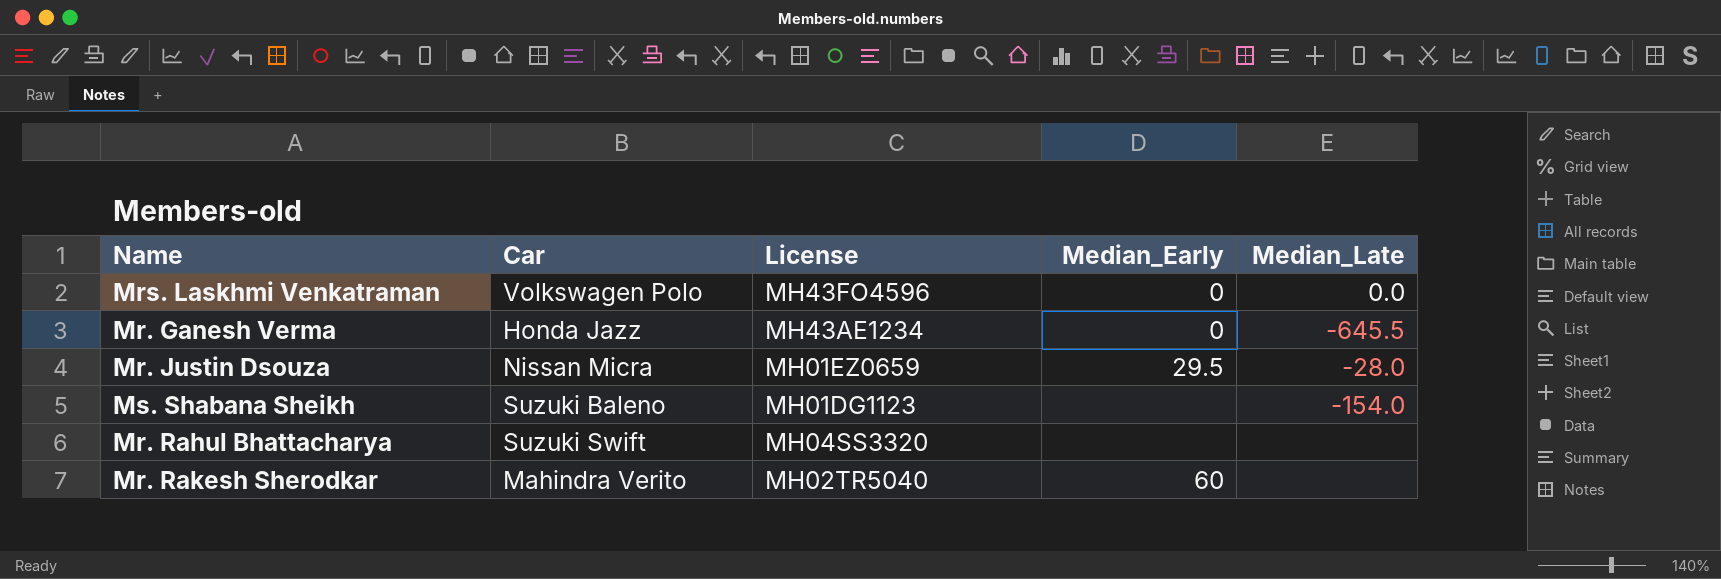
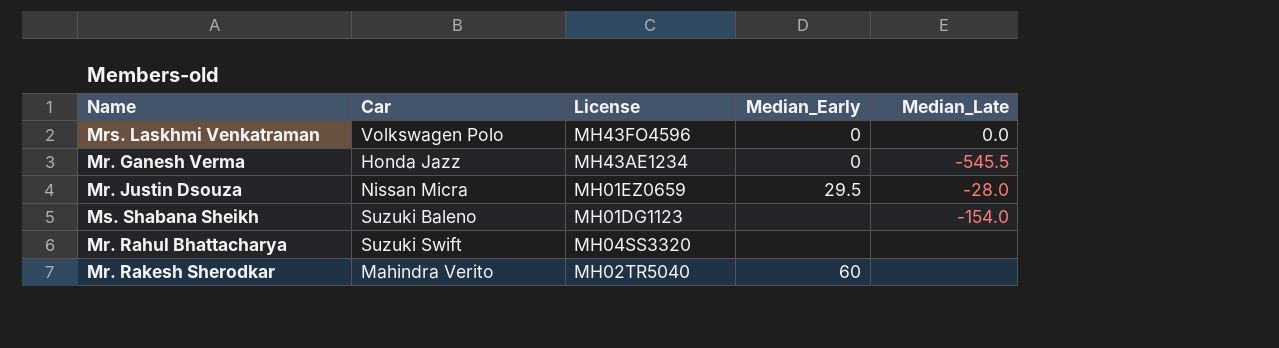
Mr. Ganesh Verma | Median_Late: -645.5 -> -545.5

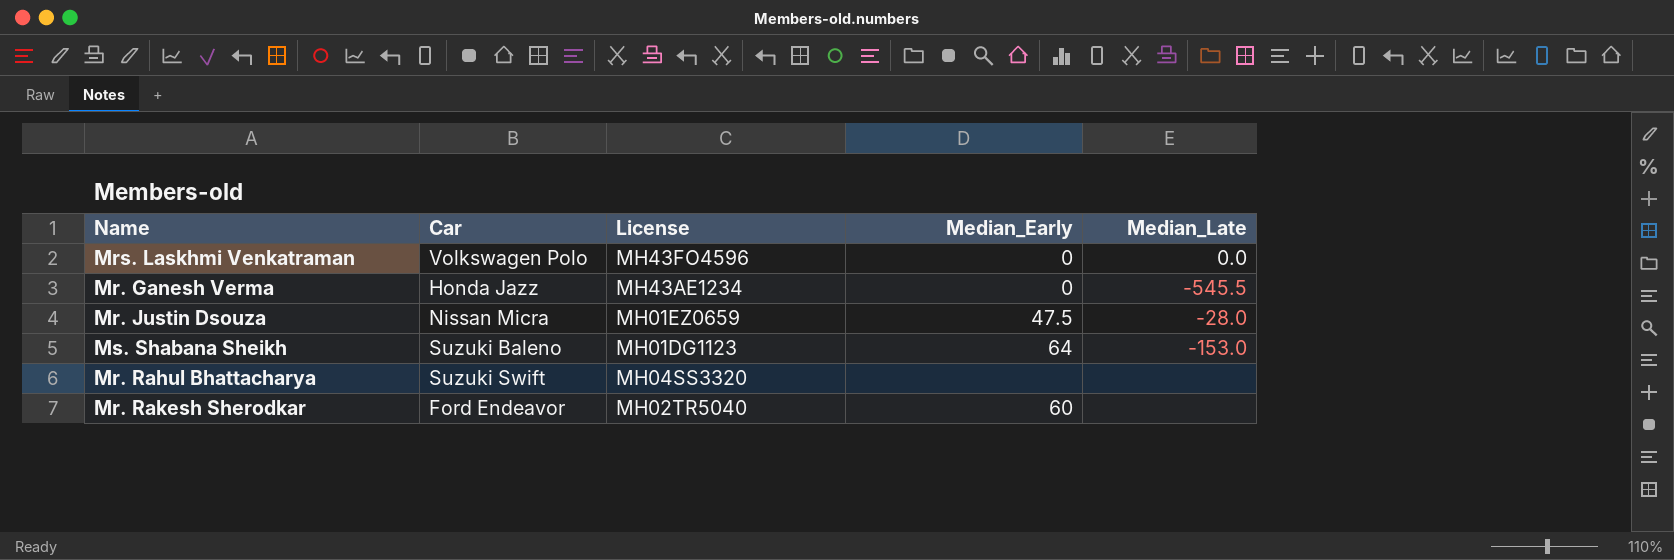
Mr. Justin Dsouza | Median_Early: 29.5 -> 47.5
Ms. Shabana Sheikh | Median_Early: none -> 64
Ms. Shabana Sheikh | Median_Late: -154.0 -> -153.0
Mr. Rakesh Sherodkar | Car: Mahindra Verito -> Ford Endeavor

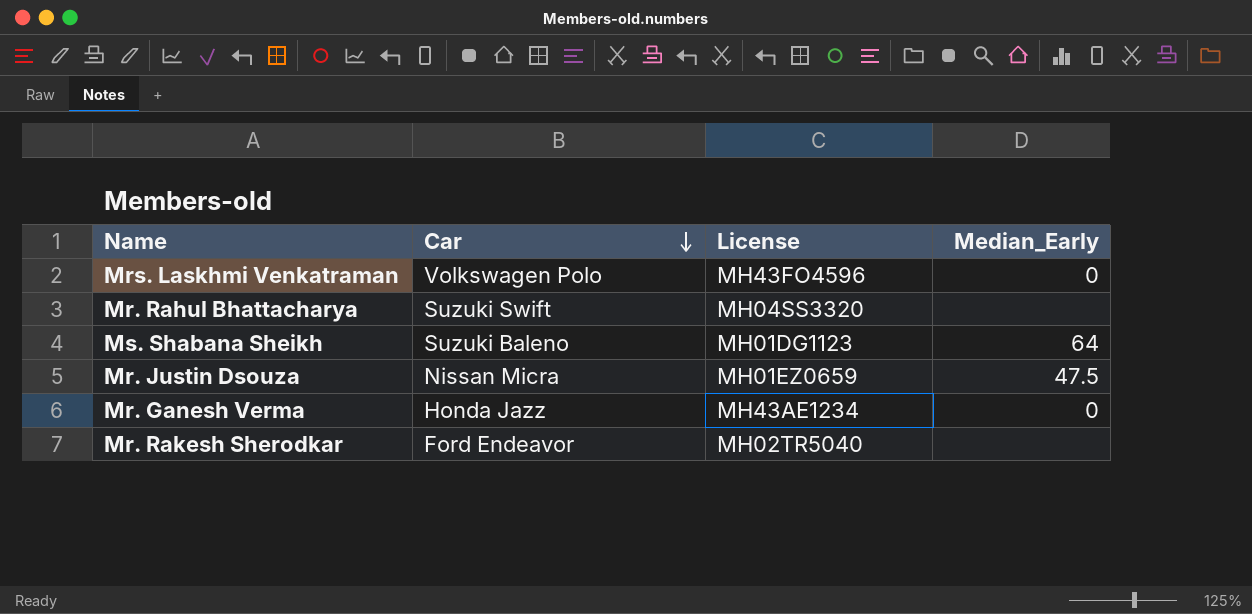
row order: none -> Car descending
column Median_Late | position: 5 -> none
Mr. Rakesh Sherodkar | Median_Early: 60 -> none

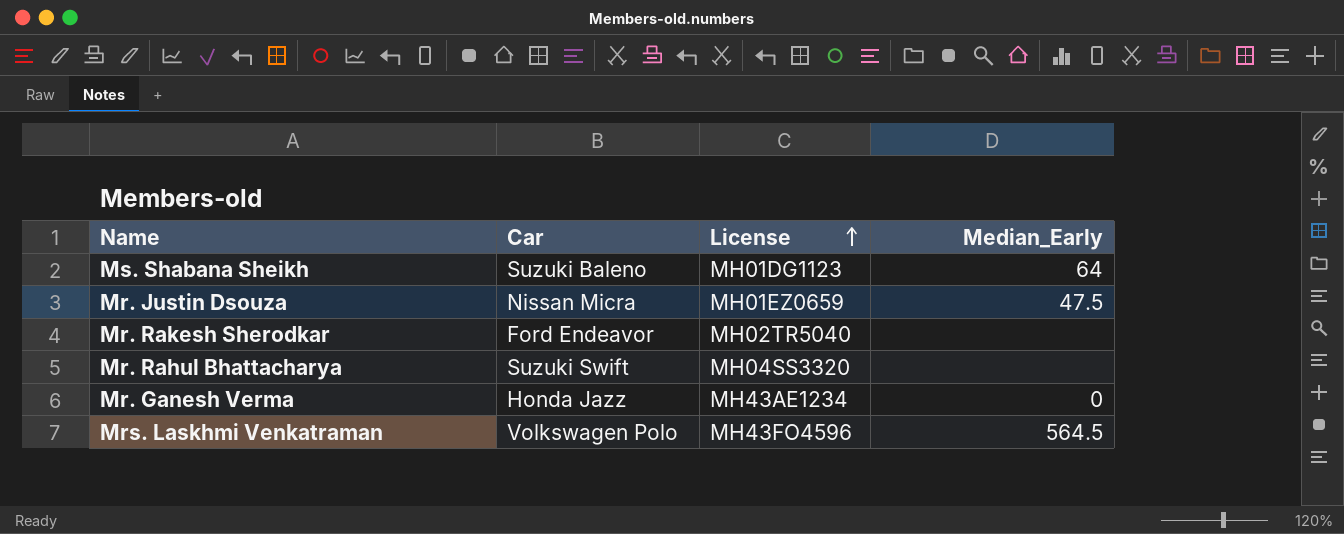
row order: Car descending -> License ascending
Mrs. Laskhmi Venkatraman | Median_Early: 0 -> 564.5

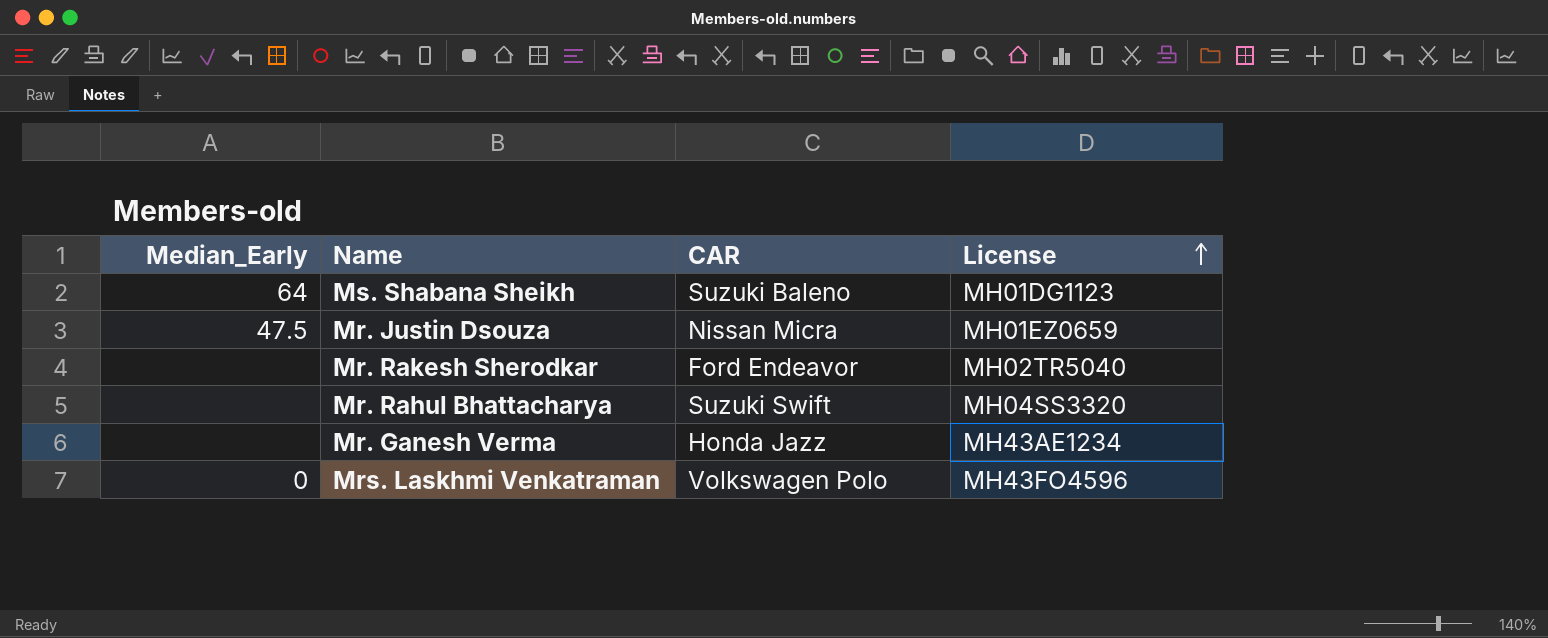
column Median_Early | position: 4 -> 1
column name: Car -> CAR
Mr. Ganesh Verma | Median_Early: 0 -> none
Mrs. Laskhmi Venkatraman | Median_Early: 564.5 -> 0

